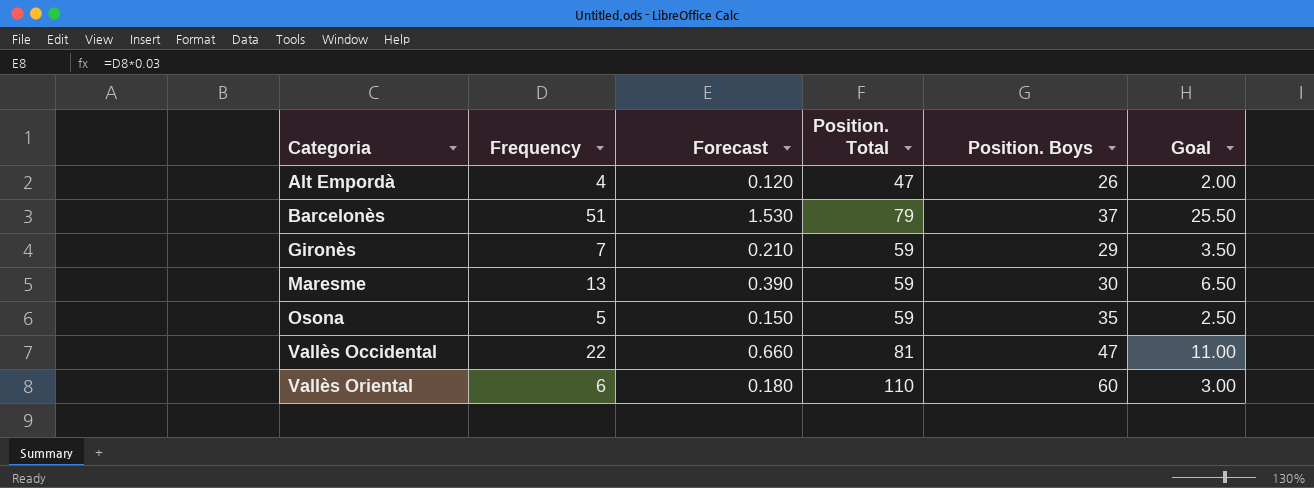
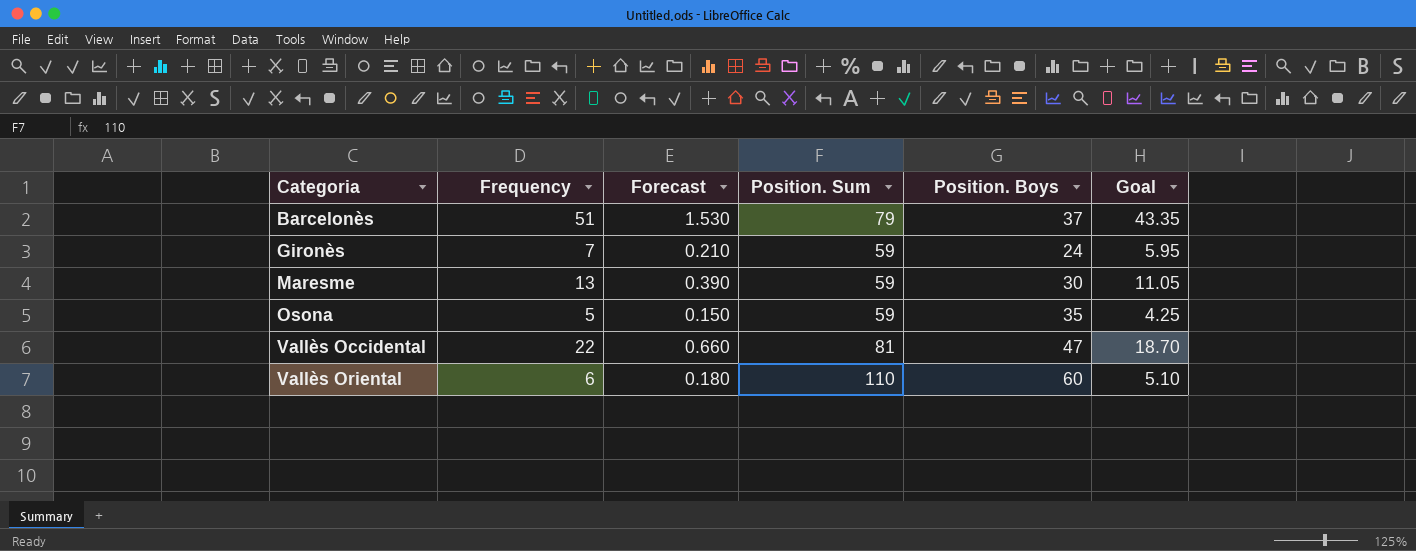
column name: Position. Total -> Position. Sum
column Goal | formula: [Frequency] * 0.5 -> [Frequency] * 0.85
row Alt Empordà: 4 | 0.120 | 47 | 26 | 2.00 -> none
Gironès | Position. Boys: 29 -> 24

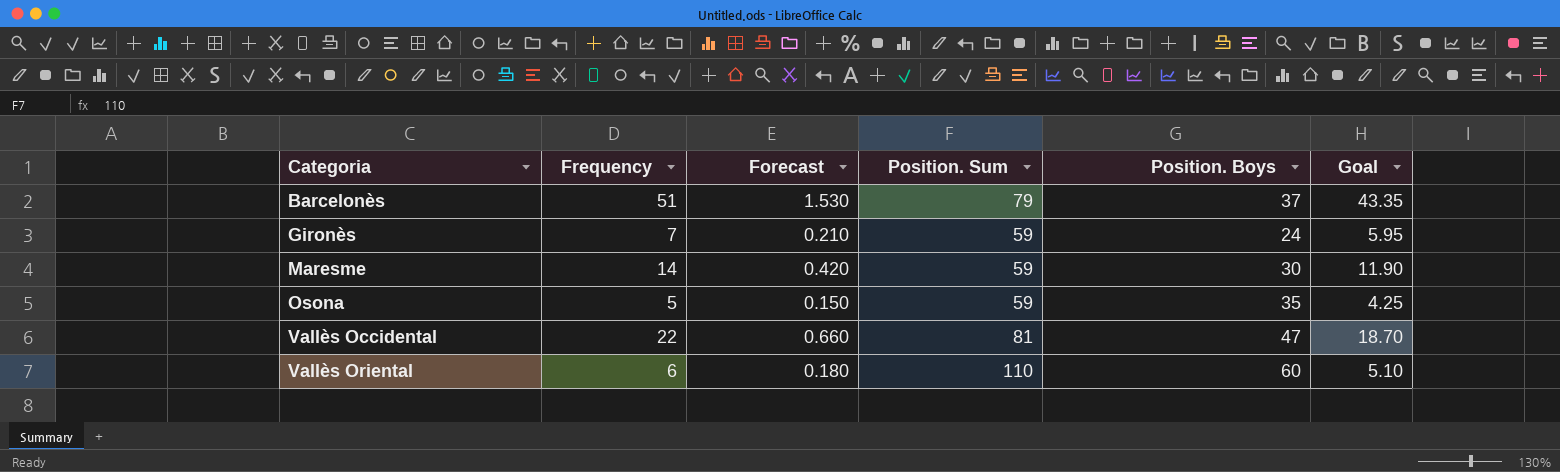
Maresme | Frequency: 13 -> 14
Maresme | Forecast: 0.390 -> 0.420
Maresme | Goal: 11.05 -> 11.90

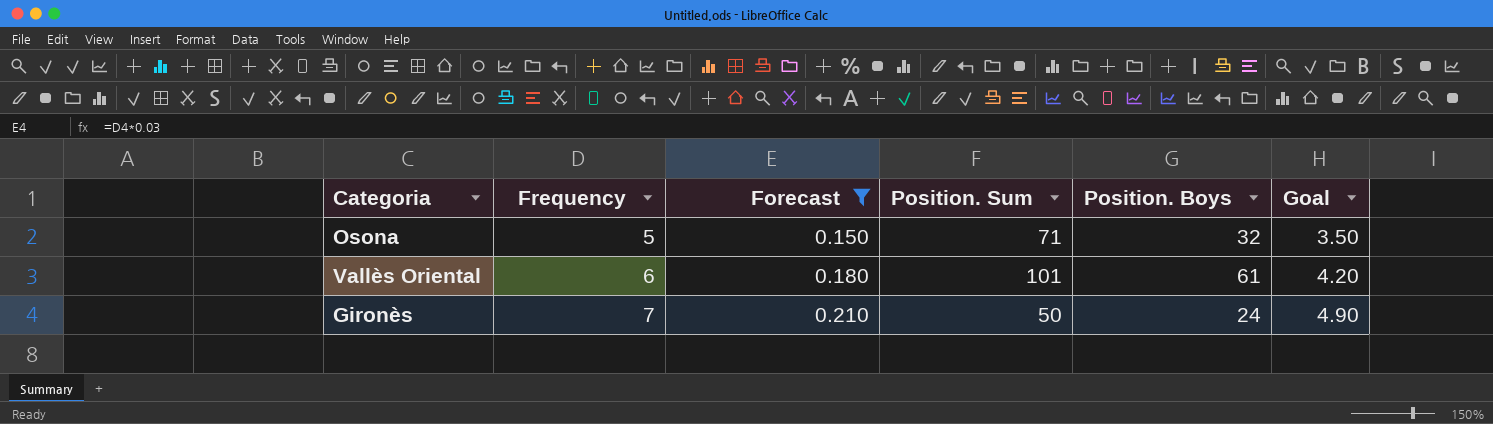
filter: none -> Forecast <= 0.210
row order: Categoria ascending -> Frequency ascending
column Goal | formula: [Frequency] * 0.85 -> [Frequency] * 0.7
Osona | Position. Sum: 59 -> 71
Osona | Position. Boys: 35 -> 32
Vallès Oriental | Position. Sum: 110 -> 101
Vallès Oriental | Position. Boys: 60 -> 61
Gironès | Position. Sum: 59 -> 50

